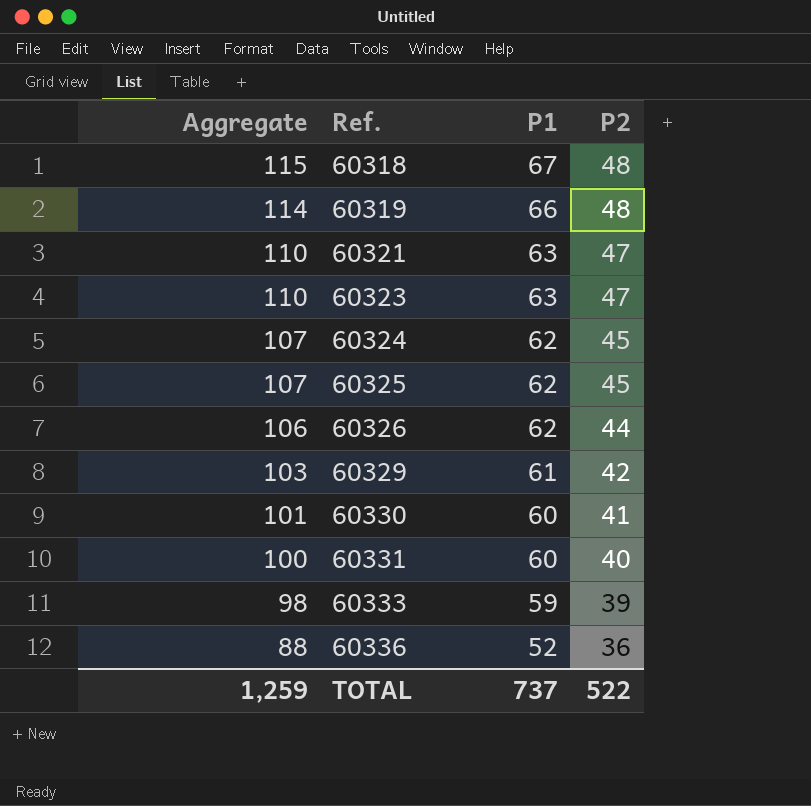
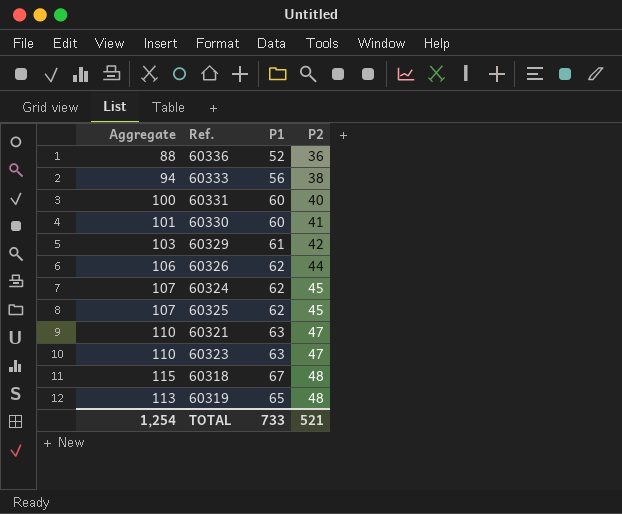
row order: Aggregate descending -> P2 ascending
60333 | Aggregate: 98 -> 94
60333 | P1: 59 -> 56
60333 | P2: 39 -> 38
60319 | Aggregate: 114 -> 113
60319 | P1: 66 -> 65
TOTAL | Aggregate: 1,259 -> 1,254
TOTAL | P1: 737 -> 733
TOTAL | P2: 522 -> 521

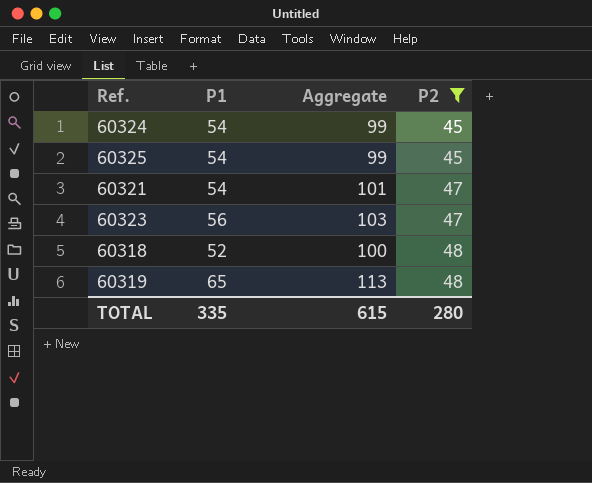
filter: none -> P2 >= 45
column Aggregate | position: 1 -> 3
60324 | P1: 62 -> 54
60324 | Aggregate: 107 -> 99
60325 | P1: 62 -> 54
60325 | Aggregate: 107 -> 99
60321 | P1: 63 -> 54
60321 | Aggregate: 110 -> 101
60323 | P1: 63 -> 56
60323 | Aggregate: 110 -> 103
60318 | P1: 67 -> 52
60318 | Aggregate: 115 -> 100
TOTAL | P1: 733 -> 335
TOTAL | Aggregate: 1,254 -> 615
TOTAL | P2: 521 -> 280

